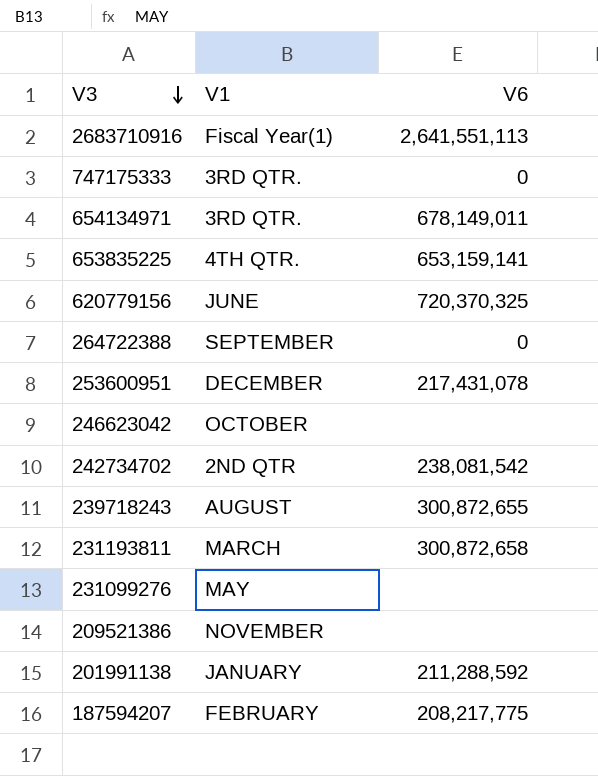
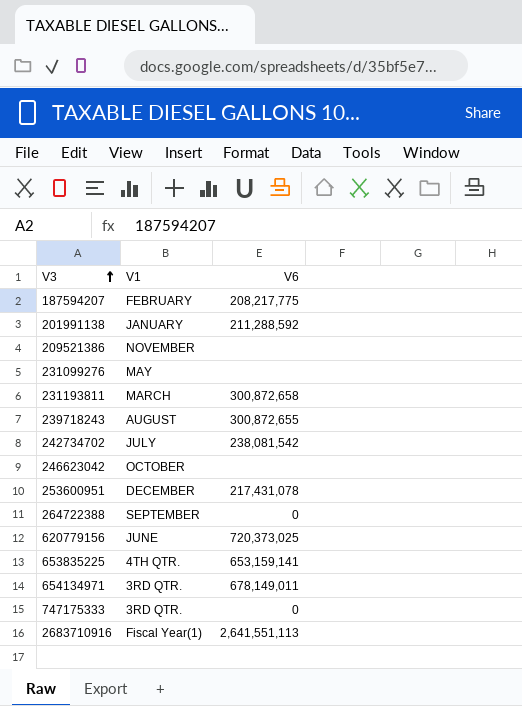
row order: V3 descending -> V3 ascending
242734702 | V1: 2ND QTR -> JULY
620779156 | V6: 720,370,325 -> 720,373,025

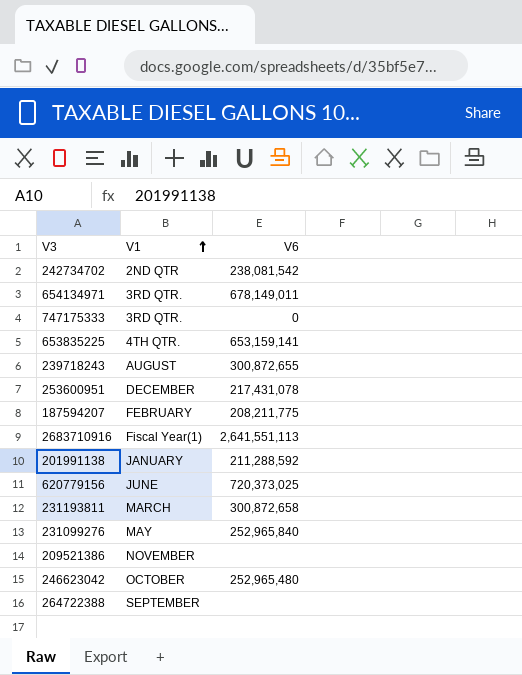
row order: V3 ascending -> V1 ascending
242734702 | V1: JULY -> 2ND QTR
187594207 | V6: 208,217,775 -> 208,211,775
231099276 | V6: none -> 252,965,840
246623042 | V6: none -> 252,965,480
264722388 | V6: 0 -> none

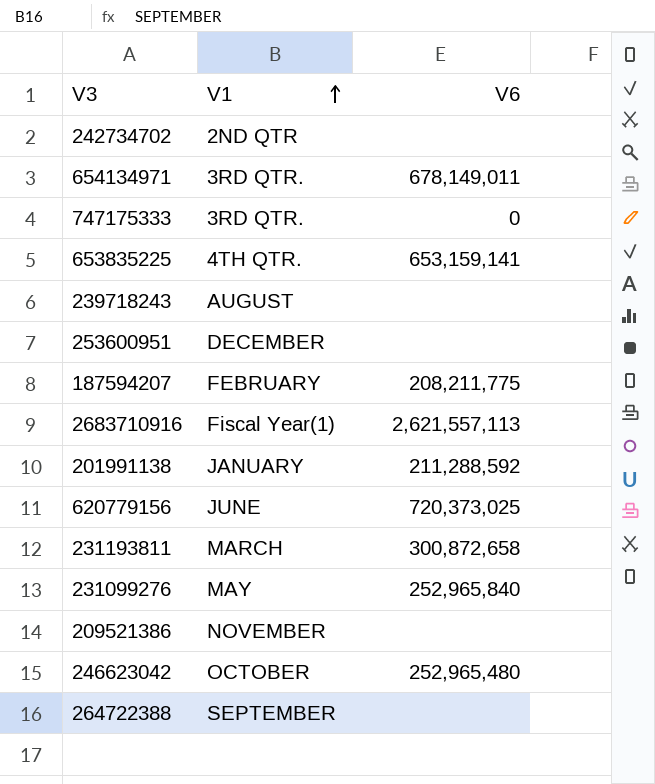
242734702 | V6: 238,081,542 -> none
239718243 | V6: 300,872,655 -> none
253600951 | V6: 217,431,078 -> none
2683710916 | V6: 2,641,551,113 -> 2,621,557,113

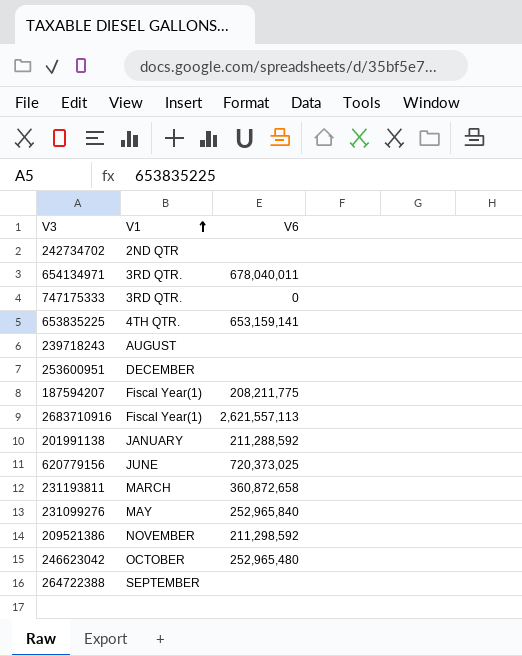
654134971 | V6: 678,149,011 -> 678,040,011
187594207 | V1: FEBRUARY -> Fiscal Year(1)
231193811 | V6: 300,872,658 -> 360,872,658
209521386 | V6: none -> 211,298,592

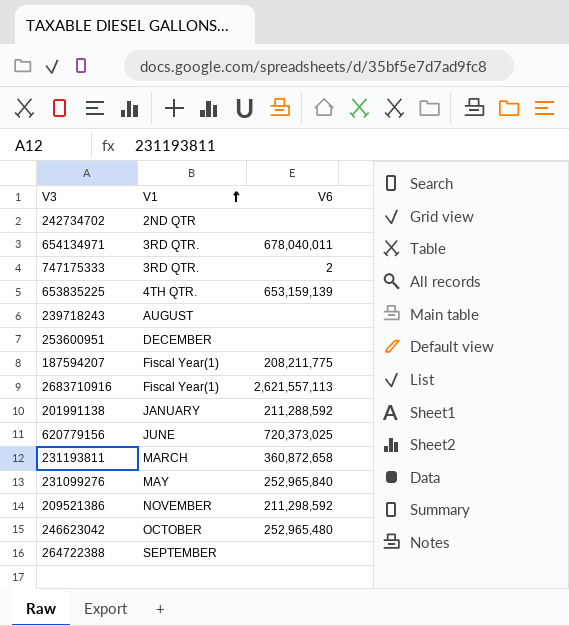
747175333 | V6: 0 -> 2
653835225 | V6: 653,159,141 -> 653,159,139

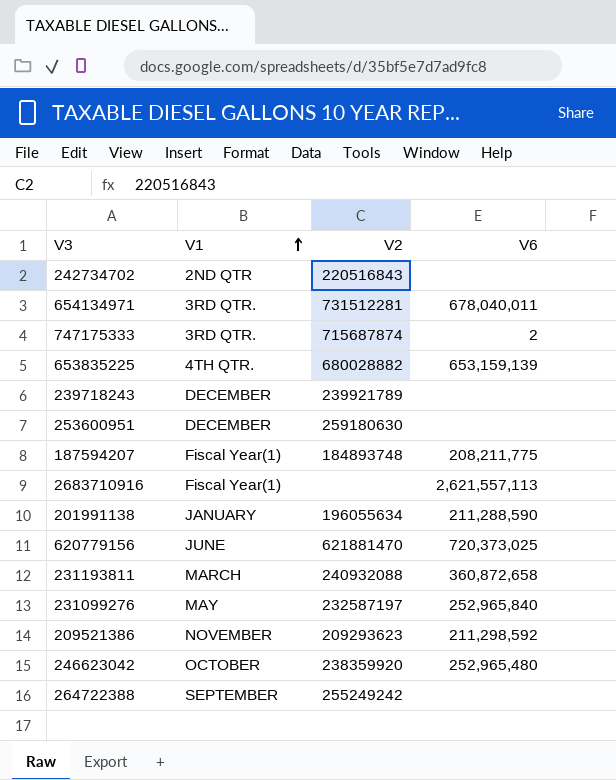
column V2 | position: none -> 3
239718243 | V1: AUGUST -> DECEMBER
201991138 | V6: 211,288,592 -> 211,288,590

